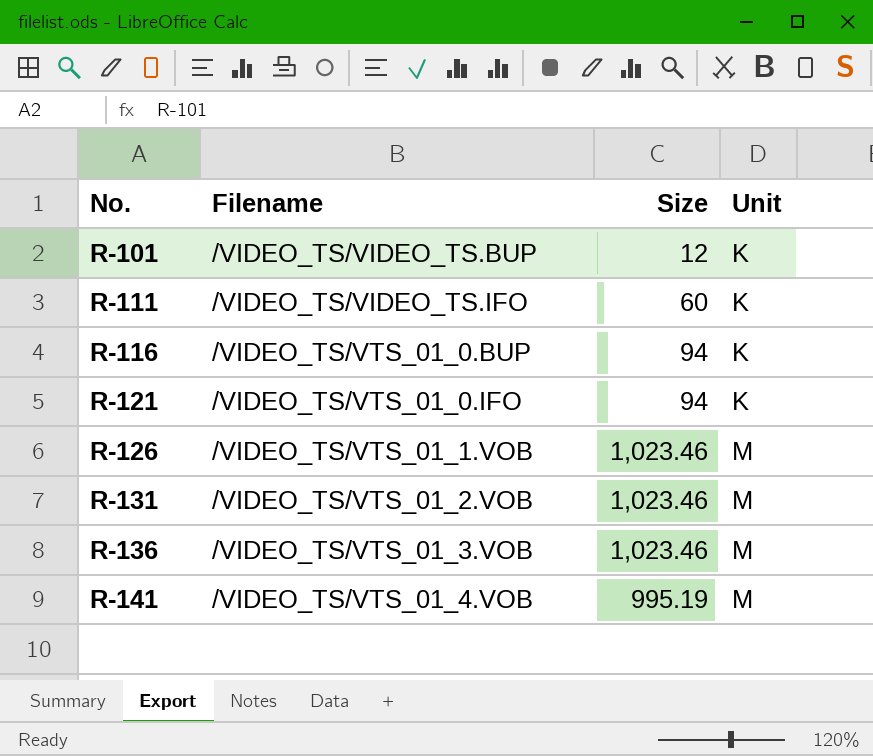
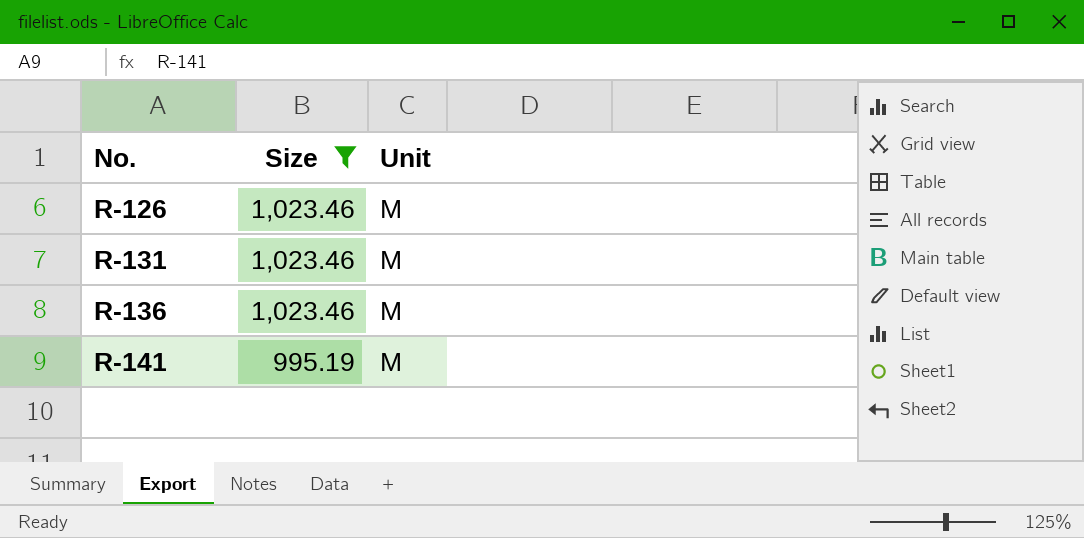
filter: none -> Size >= 995.19
column Filename | position: 2 -> none

